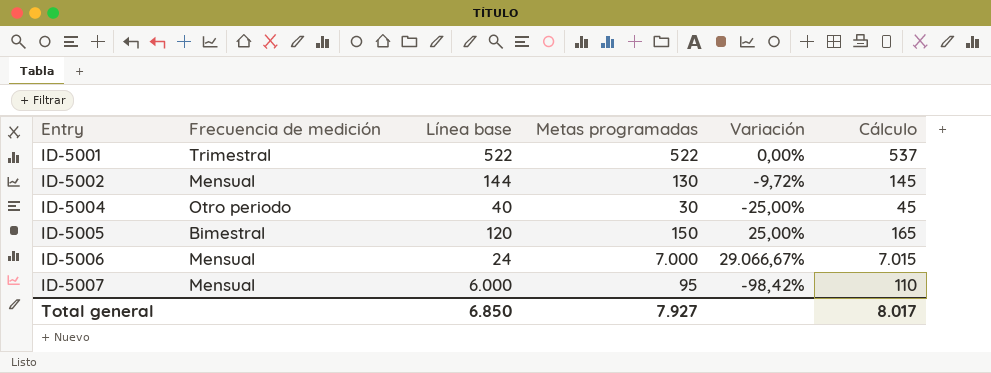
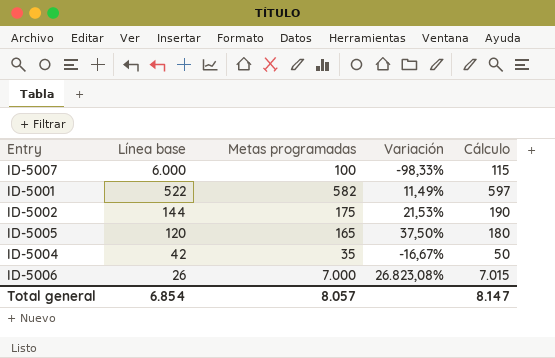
row order: Entry ascending -> Línea base descending
column Frecuencia de medición | position: 2 -> none
ID-5007 | Metas programadas: 95 -> 100
ID-5007 | Variación: -98,42% -> -98,33%
ID-5007 | Cálculo: 110 -> 115
ID-5001 | Metas programadas: 522 -> 582
ID-5001 | Variación: 0,00% -> 11,49%
ID-5001 | Cálculo: 537 -> 597
ID-5002 | Metas programadas: 130 -> 175
ID-5002 | Variación: -9,72% -> 21,53%
ID-5002 | Cálculo: 145 -> 190
ID-5005 | Metas programadas: 150 -> 165
ID-5005 | Variación: 25,00% -> 37,50%
ID-5005 | Cálculo: 165 -> 180
ID-5004 | Línea base: 40 -> 42
ID-5004 | Metas programadas: 30 -> 35
ID-5004 | Variación: -25,00% -> -16,67%
ID-5004 | Cálculo: 45 -> 50
ID-5006 | Línea base: 24 -> 26
ID-5006 | Variación: 29.066,67% -> 26.823,08%
Total general | Línea base: 6.850 -> 6.854
Total general | Metas programadas: 7.927 -> 8.057
Total general | Cálculo: 8.017 -> 8.147

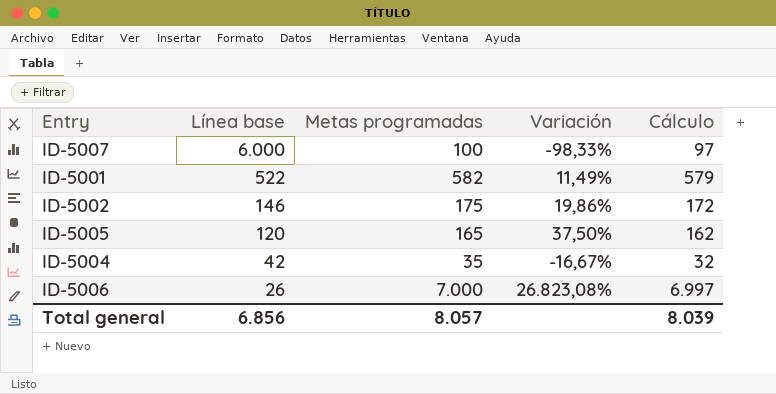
column Cálculo | formula: [Metas programadas] + 15 -> [Metas programadas] - 3
ID-5002 | Línea base: 144 -> 146
ID-5002 | Variación: 21,53% -> 19,86%
Total general | Línea base: 6.854 -> 6.856
Total general | Cálculo: 8.147 -> 8.039

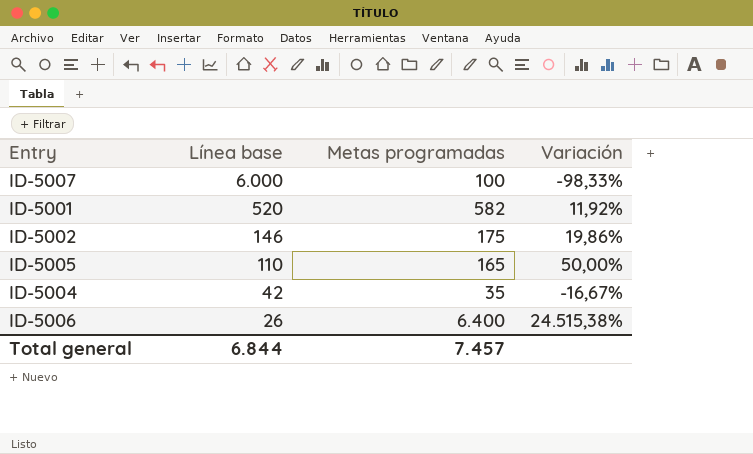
column Cálculo | formula: [Metas programadas] - 3 -> none
ID-5001 | Línea base: 522 -> 520
ID-5001 | Variación: 11,49% -> 11,92%
ID-5005 | Línea base: 120 -> 110
ID-5005 | Variación: 37,50% -> 50,00%
ID-5006 | Metas programadas: 7.000 -> 6.400
ID-5006 | Variación: 26.823,08% -> 24.515,38%
Total general | Línea base: 6.856 -> 6.844
Total general | Metas programadas: 8.057 -> 7.457

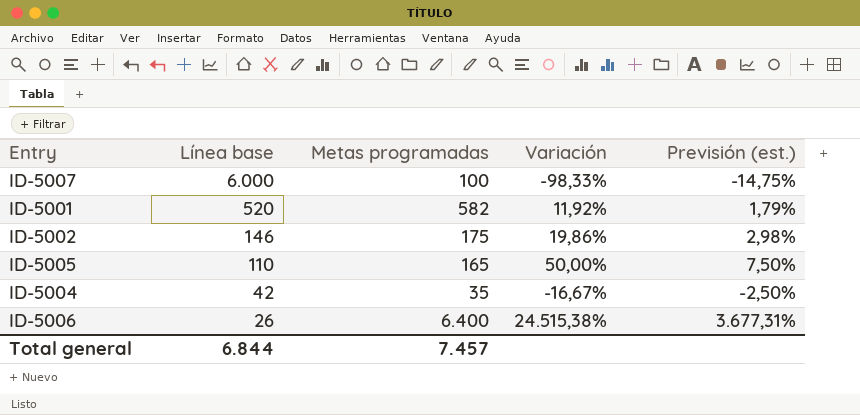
column Previsión (est.) | formula: none -> [Variación] * 0,15

